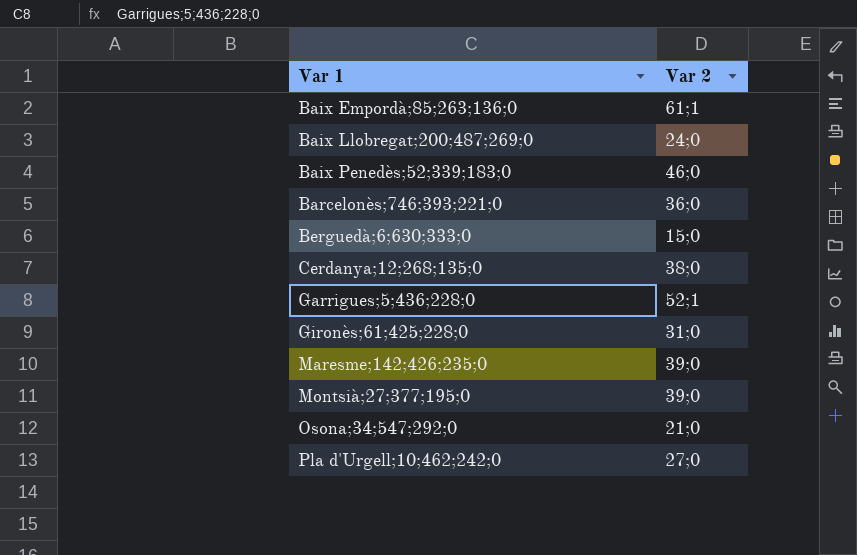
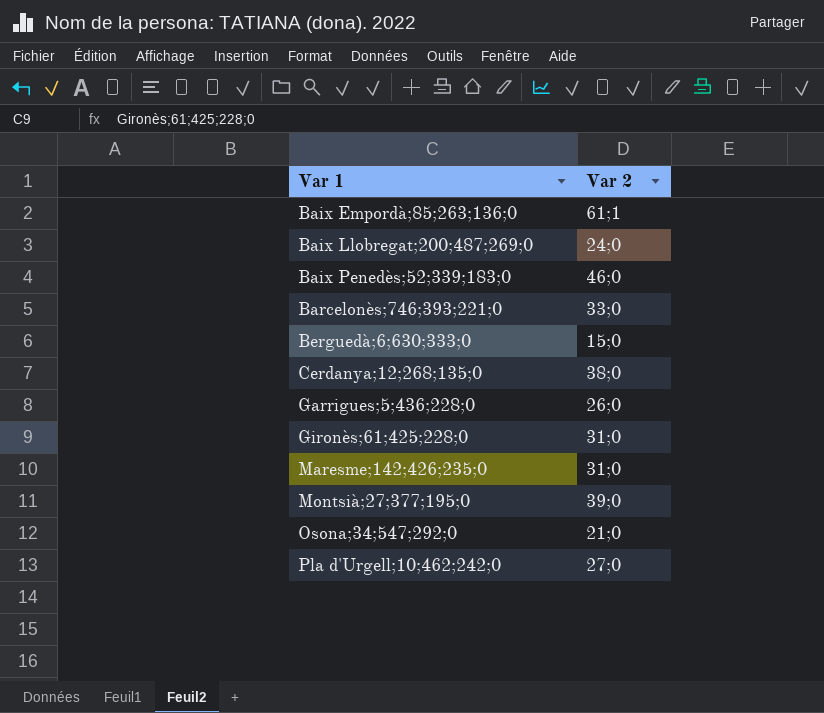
Barcelonès;746;393;221;0 | Var 2: 36;0 -> 33;0
Garrigues;5;436;228;0 | Var 2: 52;1 -> 26;0
Maresme;142;426;235;0 | Var 2: 39;0 -> 31;0

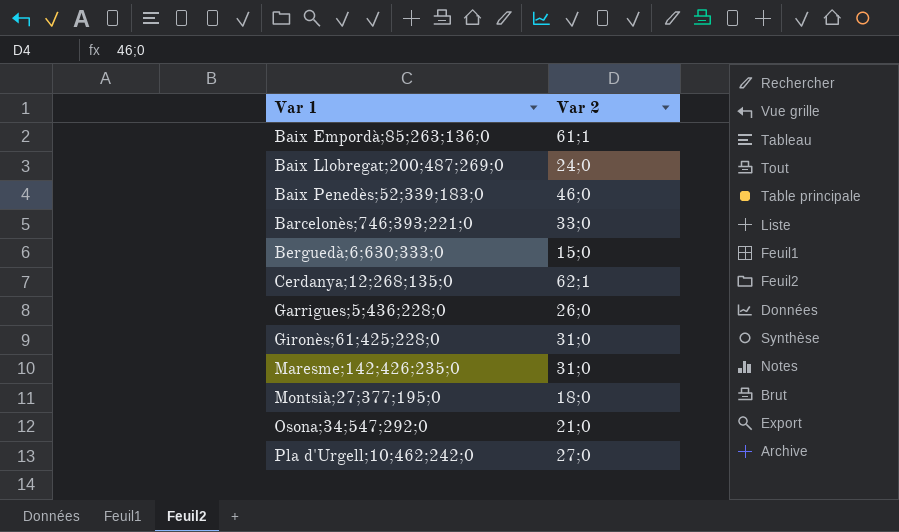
Cerdanya;12;268;135;0 | Var 2: 38;0 -> 62;1
Montsià;27;377;195;0 | Var 2: 39;0 -> 18;0

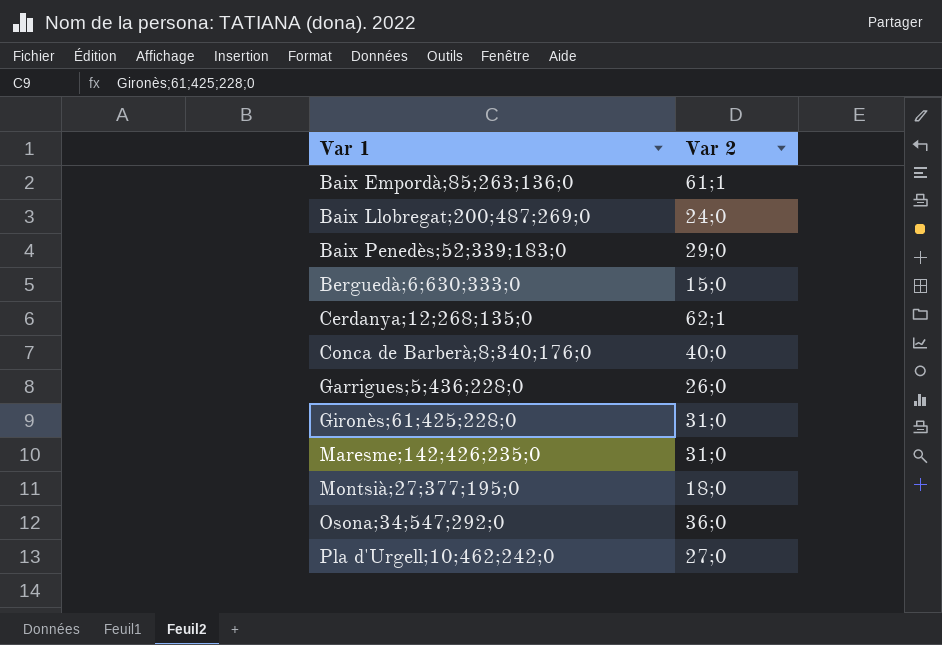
row Barcelonès;746;393;221;0: 33;0 -> none
Baix Penedès;52;339;183;0 | Var 2: 46;0 -> 29;0
row Conca de Barberà;8;340;176;0: none -> 40;0
Osona;34;547;292;0 | Var 2: 21;0 -> 36;0

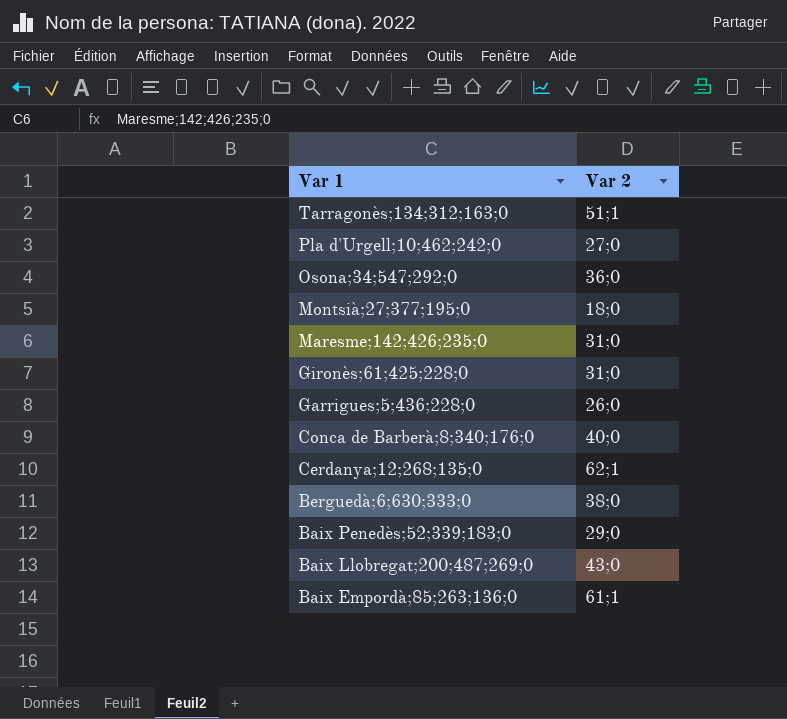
row order: Var 1 ascending -> Var 1 descending
row Tarragonès;134;312;163;0: none -> 51;1
Berguedà;6;630;333;0 | Var 2: 15;0 -> 38;0
Baix Llobregat;200;487;269;0 | Var 2: 24;0 -> 43;0

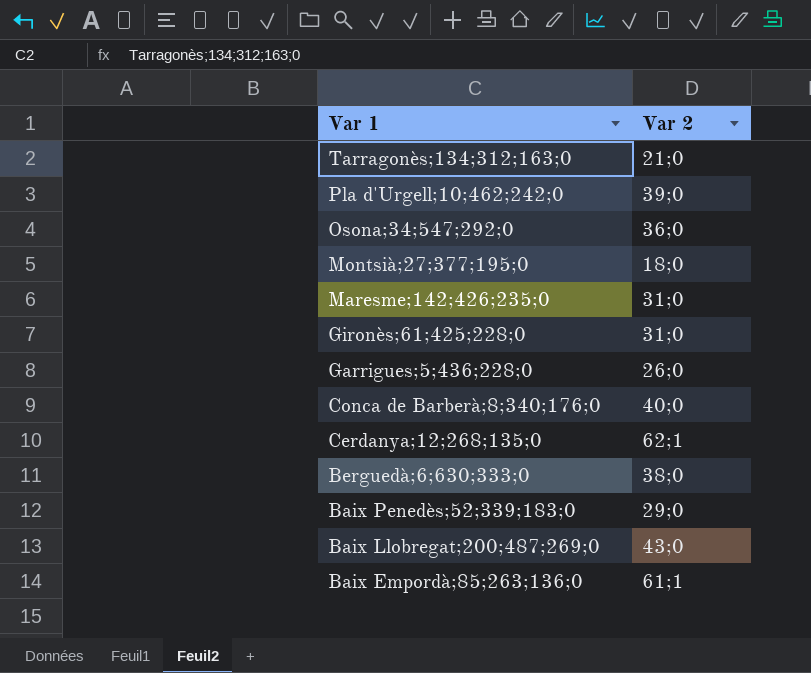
Tarragonès;134;312;163;0 | Var 2: 51;1 -> 21;0
Pla d'Urgell;10;462;242;0 | Var 2: 27;0 -> 39;0

